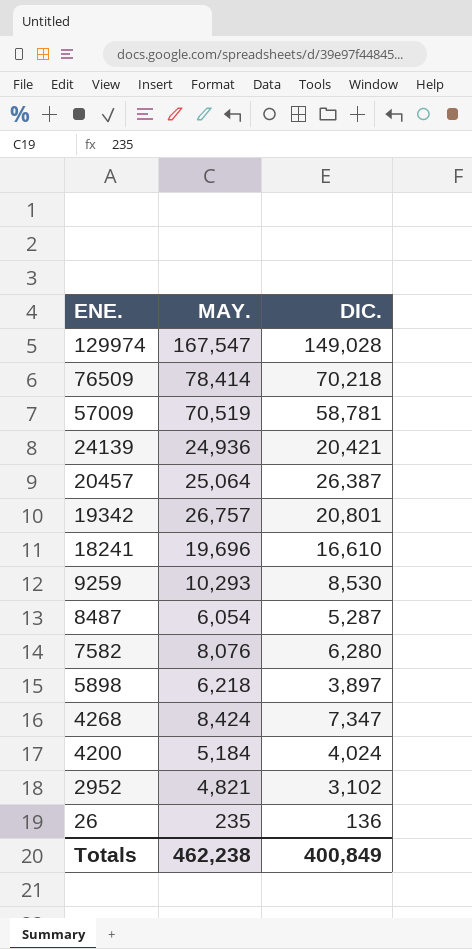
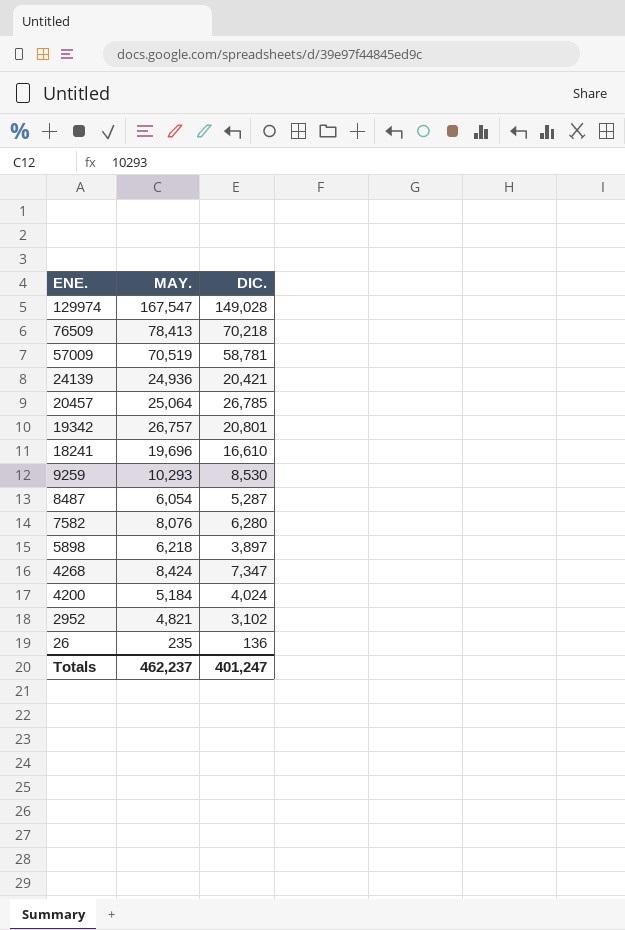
76509 | MAY.: 78,414 -> 78,413
20457 | DIC.: 26,387 -> 26,785
Totals | MAY.: 462,238 -> 462,237
Totals | DIC.: 400,849 -> 401,247

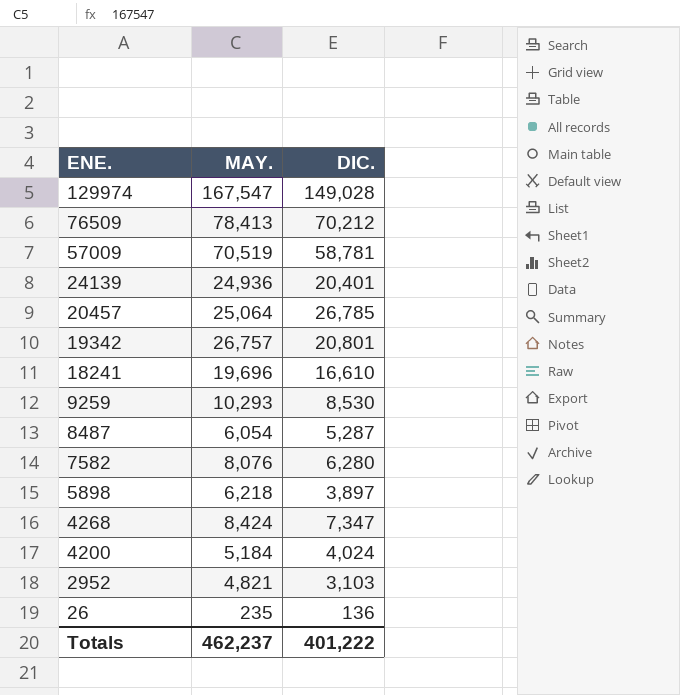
76509 | DIC.: 70,218 -> 70,212
24139 | DIC.: 20,421 -> 20,401
2952 | DIC.: 3,102 -> 3,103
Totals | DIC.: 401,247 -> 401,222

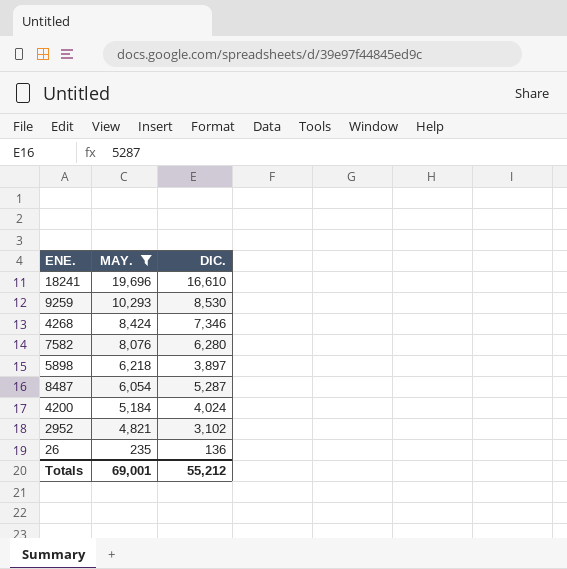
filter: none -> MAY. <= 19,696
row order: ENE. descending -> MAY. descending
4268 | DIC.: 7,347 -> 7,346
2952 | DIC.: 3,103 -> 3,102
Totals | MAY.: 462,237 -> 69,001
Totals | DIC.: 401,222 -> 55,212

